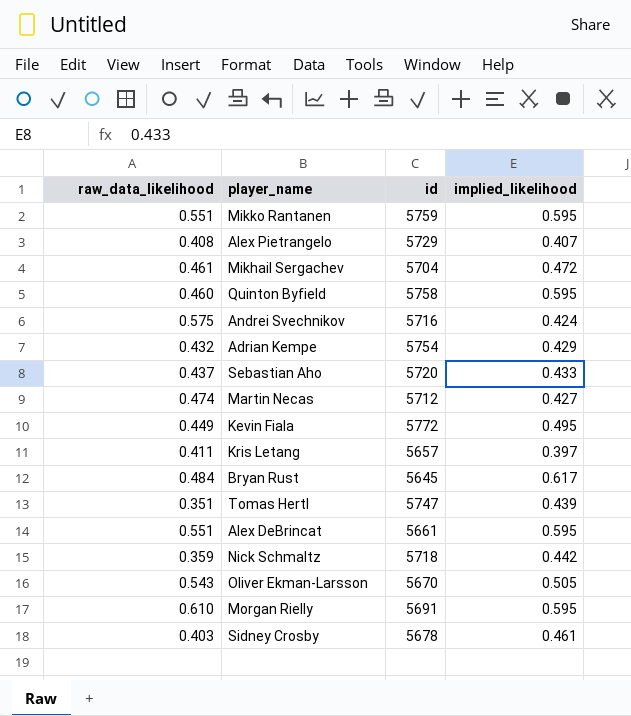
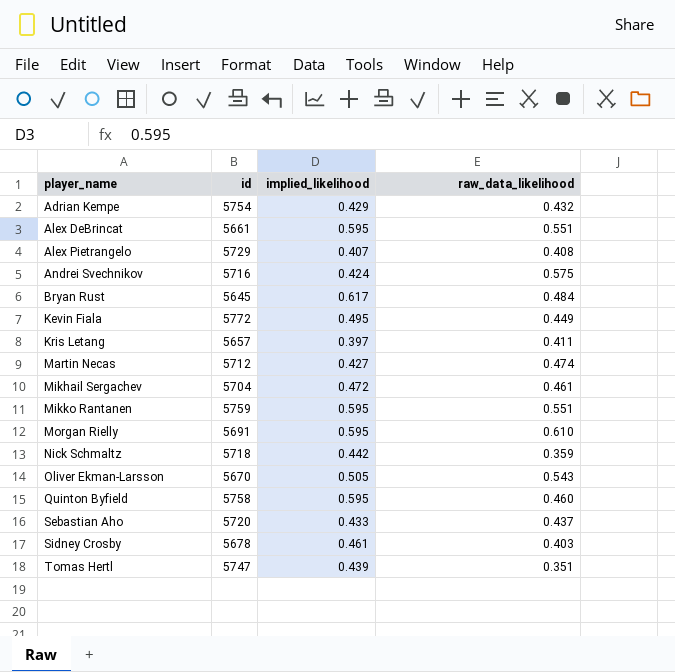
row order: none -> player_name ascending
column raw_data_likelihood | position: 1 -> 4

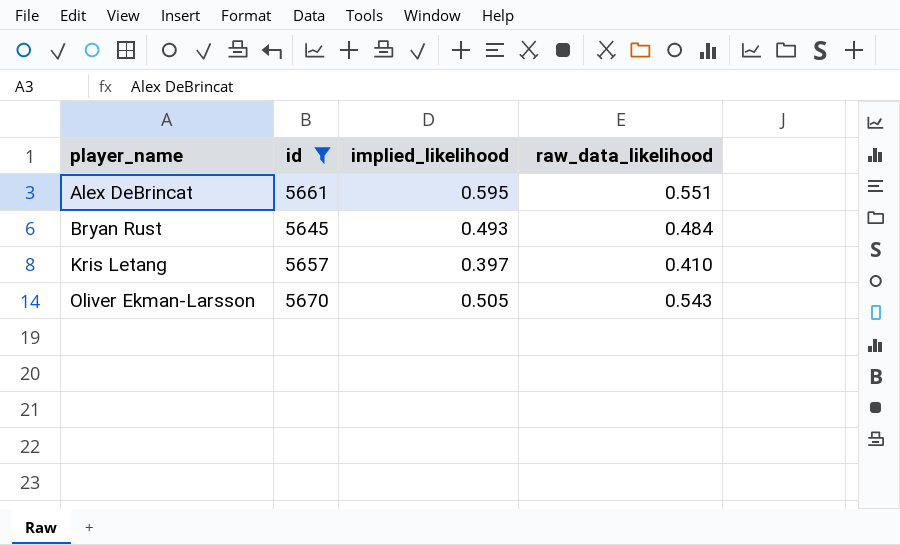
filter: none -> id <= 5670
Bryan Rust | implied_likelihood: 0.617 -> 0.493
Kris Letang | raw_data_likelihood: 0.411 -> 0.410

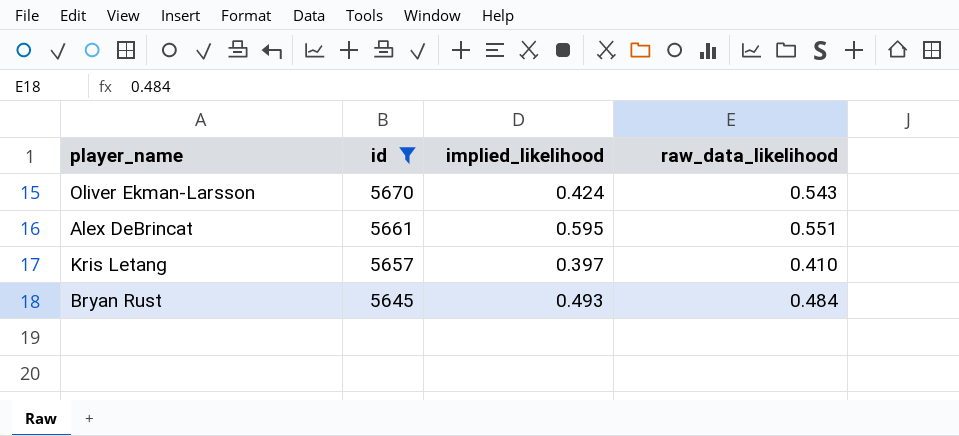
row order: player_name ascending -> id descending
Oliver Ekman-Larsson | implied_likelihood: 0.505 -> 0.424

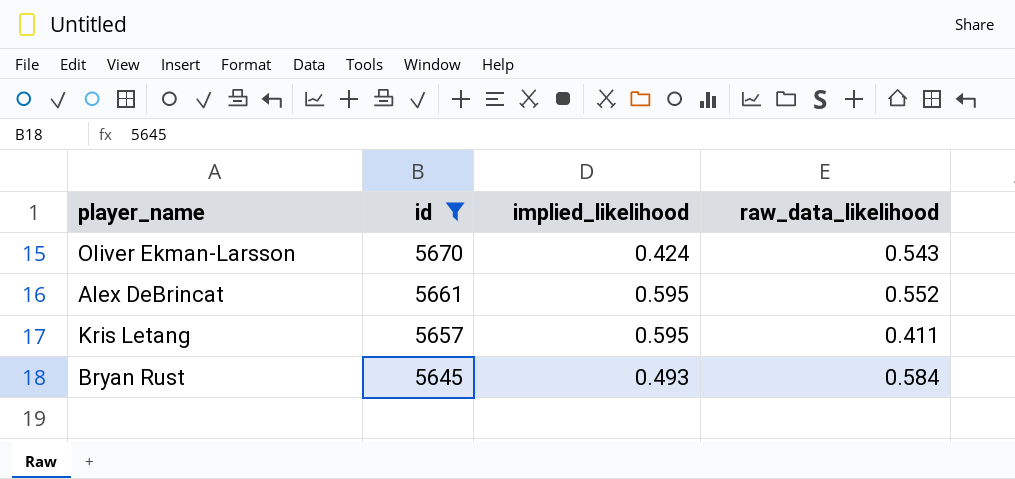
Alex DeBrincat | raw_data_likelihood: 0.551 -> 0.552
Kris Letang | implied_likelihood: 0.397 -> 0.595
Kris Letang | raw_data_likelihood: 0.410 -> 0.411
Bryan Rust | raw_data_likelihood: 0.484 -> 0.584

